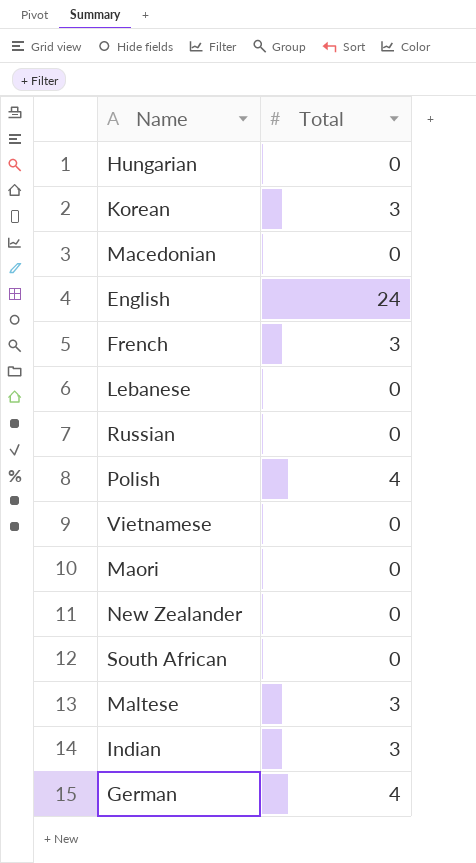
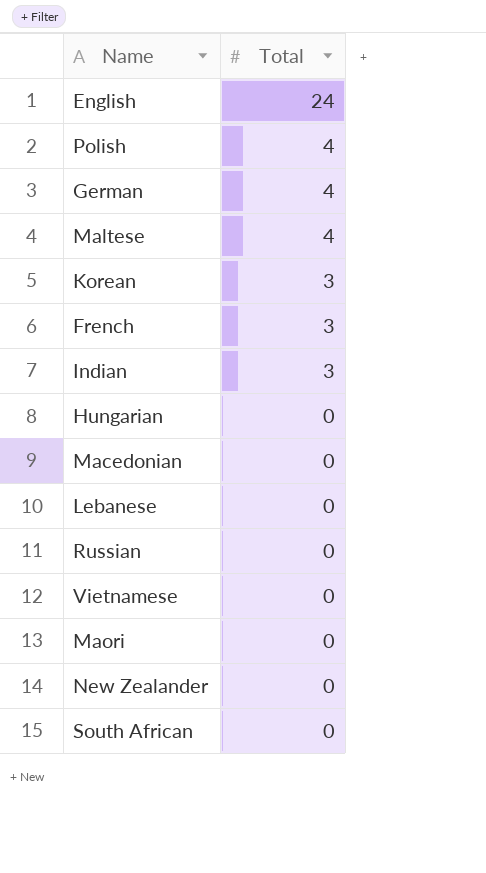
row order: none -> Total descending
Maltese | Total: 3 -> 4

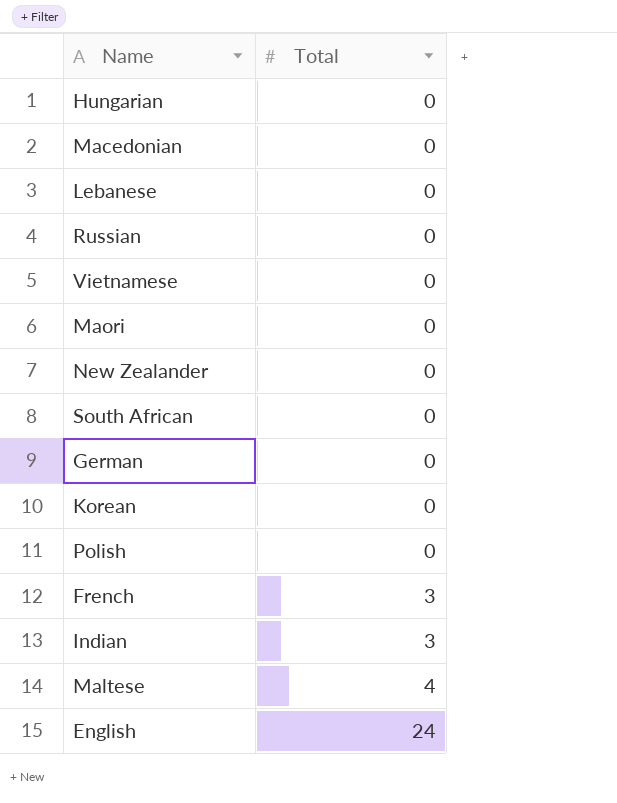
row order: Total descending -> Total ascending
German | Total: 4 -> 0
Korean | Total: 3 -> 0
Polish | Total: 4 -> 0

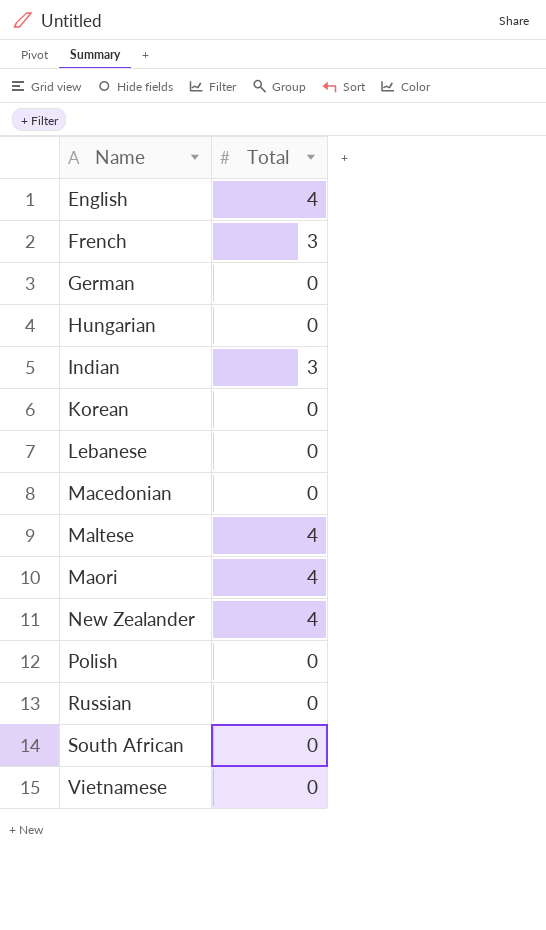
row order: Total ascending -> Name ascending
English | Total: 24 -> 4
Maori | Total: 0 -> 4
New Zealander | Total: 0 -> 4

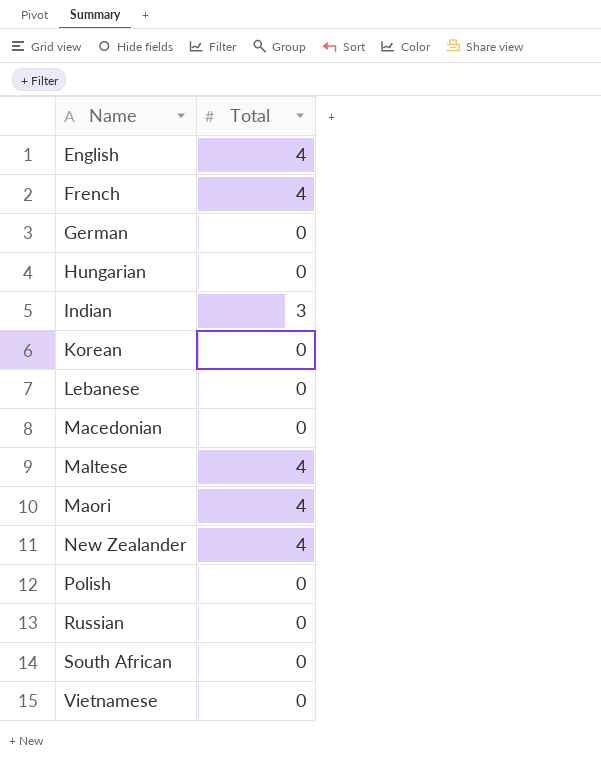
French | Total: 3 -> 4

